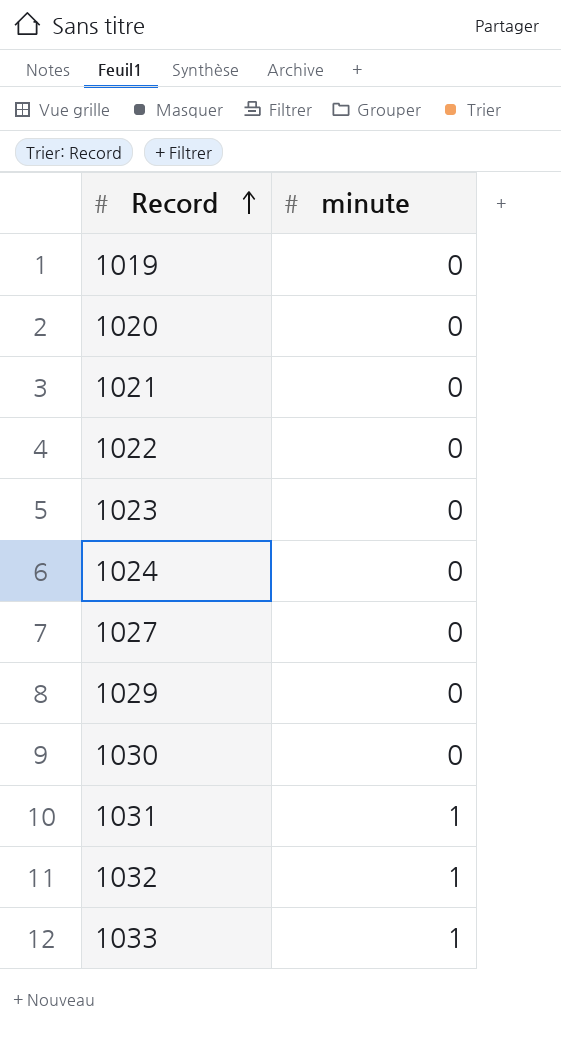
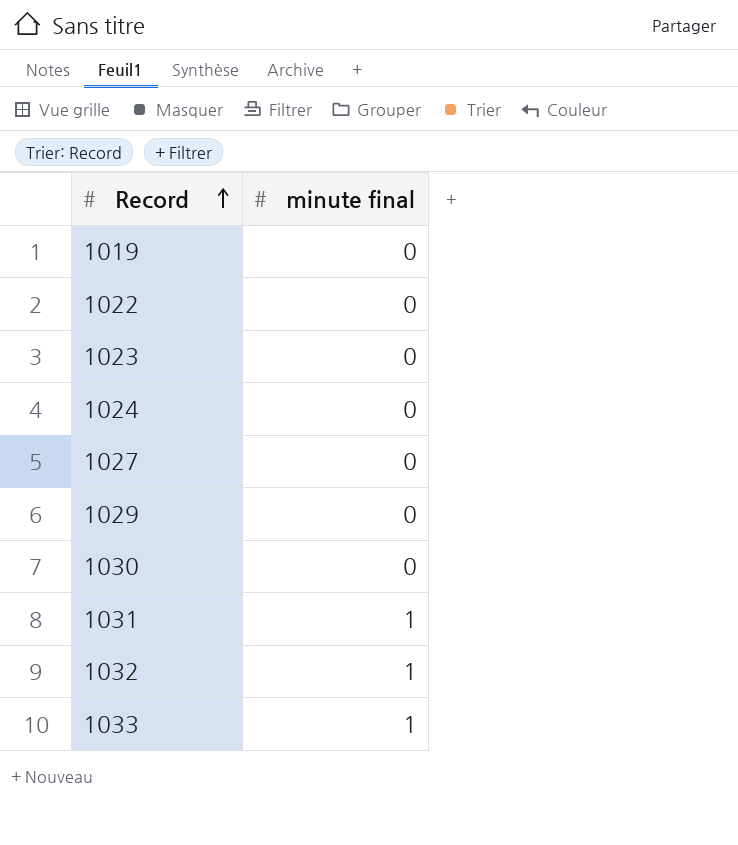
column name: minute -> minute final
row 1020: 0 -> none
row 1021: 0 -> none

